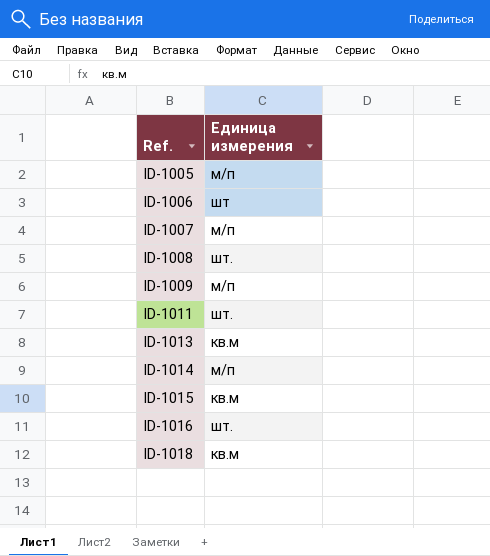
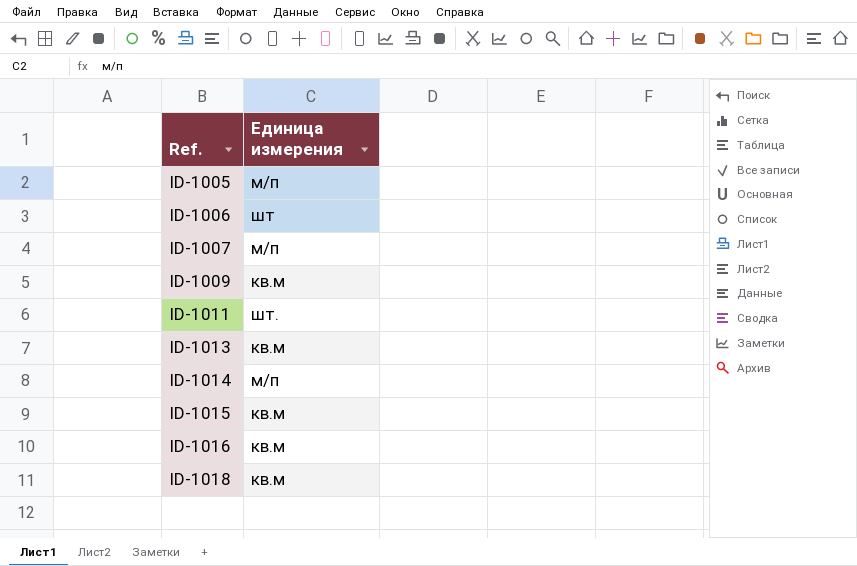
row ID-1008: шт. -> none
ID-1009 | Единица измерения: м/п -> кв.м
ID-1016 | Единица измерения: шт. -> кв.м

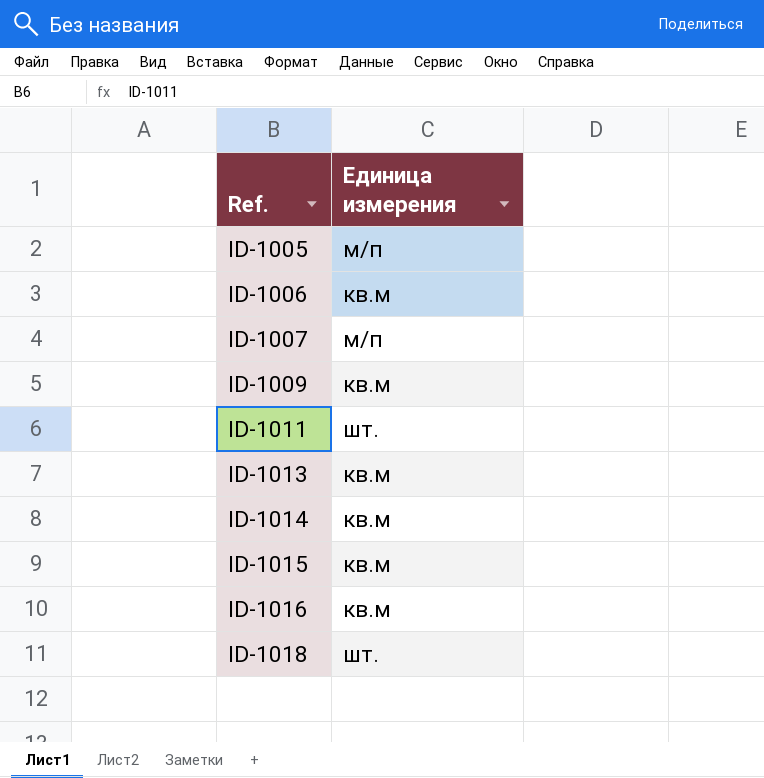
ID-1006 | Единица измерения: шт -> кв.м
ID-1014 | Единица измерения: м/п -> кв.м
ID-1018 | Единица измерения: кв.м -> шт.

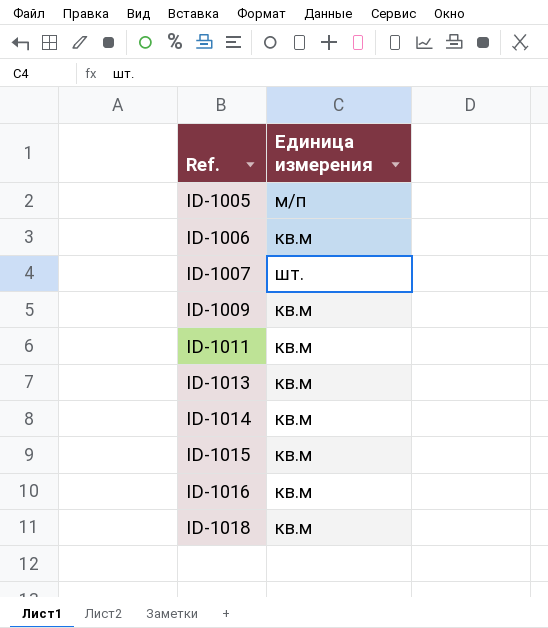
ID-1007 | Единица измерения: м/п -> шт.
ID-1011 | Единица измерения: шт. -> кв.м
ID-1018 | Единица измерения: шт. -> кв.м

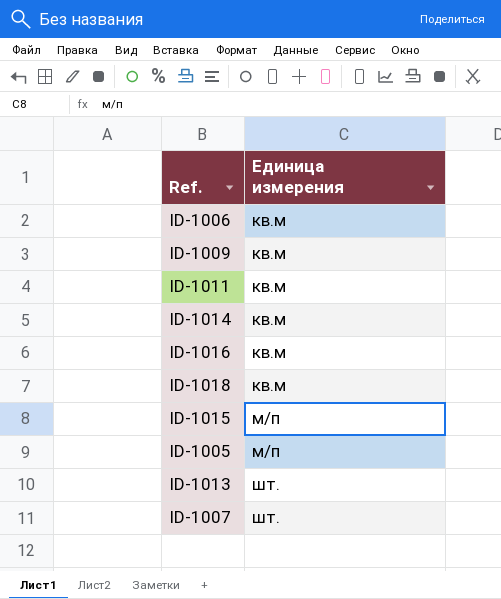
row order: Ref. ascending -> Единица измерения ascending
ID-1015 | Единица измерения: кв.м -> м/п
ID-1013 | Единица измерения: кв.м -> шт.

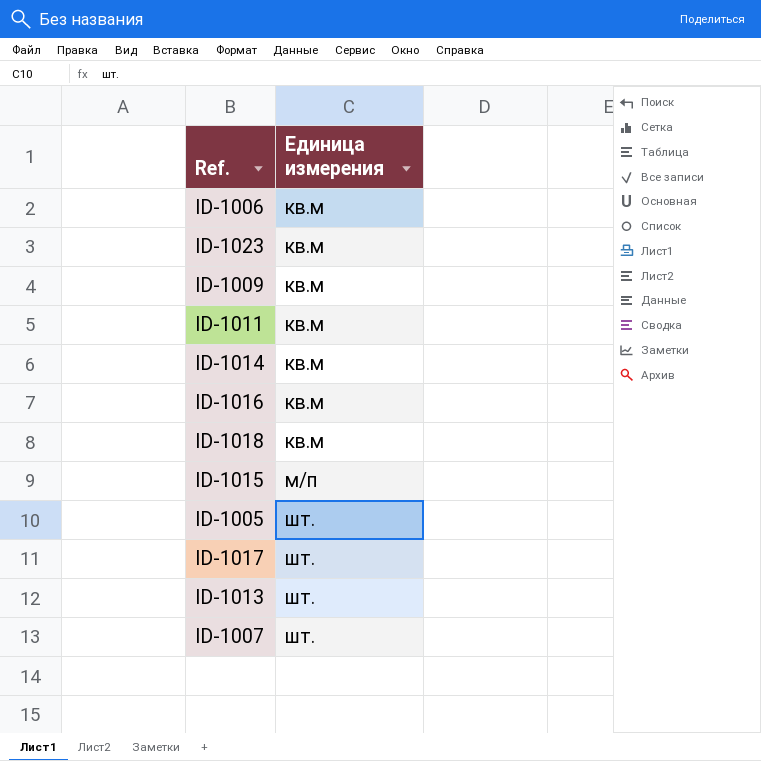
row ID-1023: none -> кв.м
ID-1005 | Единица измерения: м/п -> шт.
row ID-1017: none -> шт.

